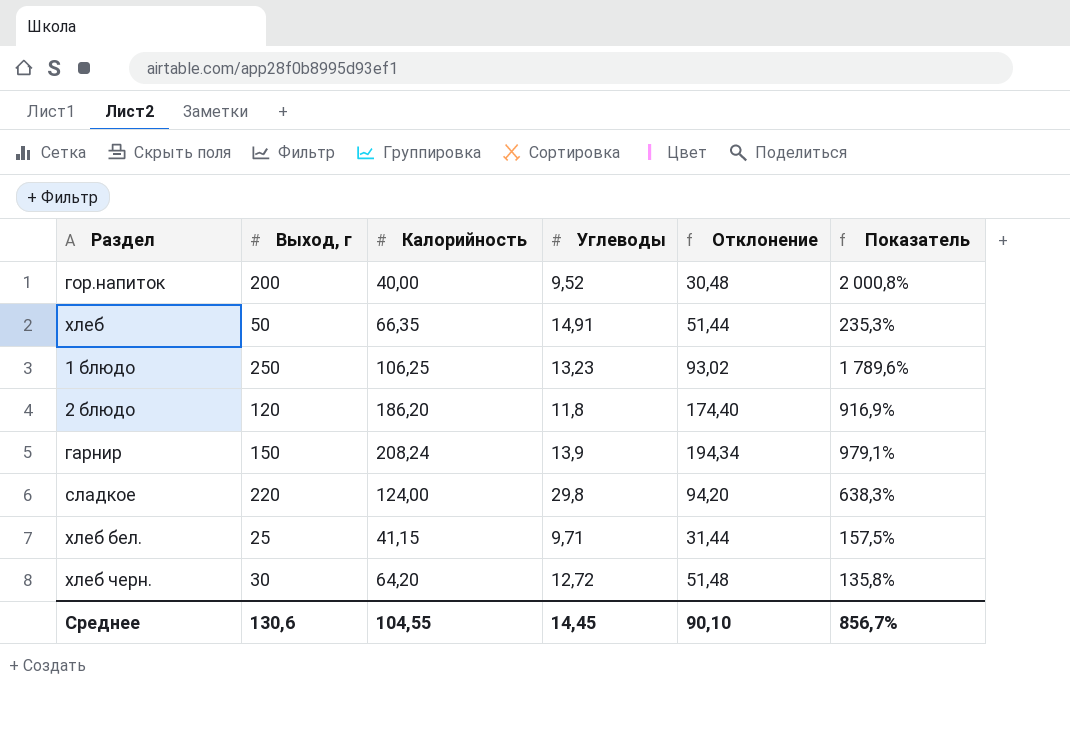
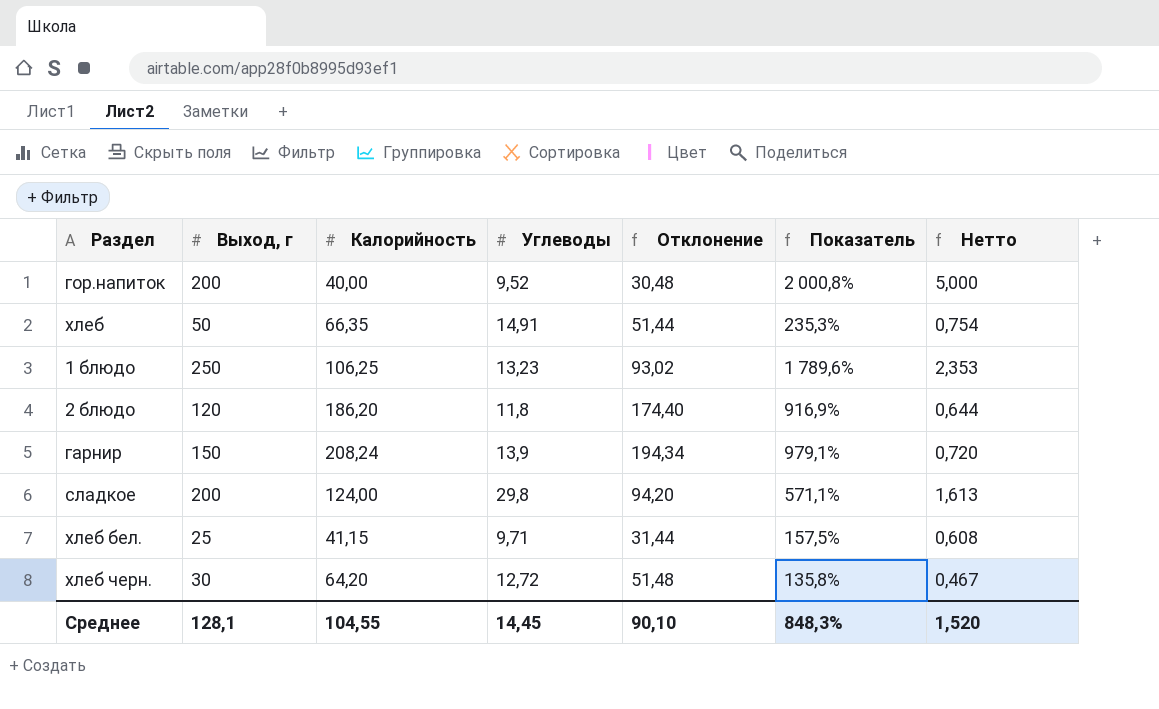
column Нетто | formula: none -> [Выход, г] / [Калорийность]
сладкое | Выход, г: 220 -> 200
сладкое | Показатель: 638,3% -> 571,1%
Среднее | Выход, г: 130,6 -> 128,1
Среднее | Показатель: 856,7% -> 848,3%

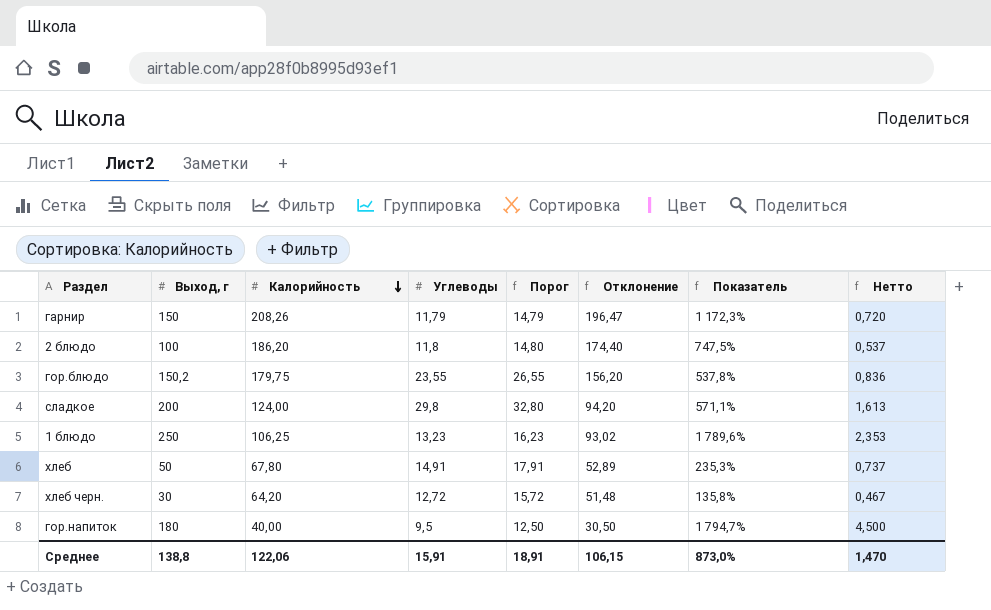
row order: none -> Калорийность descending
column Порог | formula: none -> [Углеводы] + 3
row хлеб бел.: 25 | 41,15 | 9,71 | 31,44 | 157,5% | 0,608 -> none
гарнир | Калорийность: 208,24 -> 208,26
гарнир | Углеводы: 13,9 -> 11,79
гарнир | Отклонение: 194,34 -> 196,47
гарнир | Показатель: 979,1% -> 1 172,3%
2 блюдо | Выход, г: 120 -> 100
2 блюдо | Показатель: 916,9% -> 747,5%
2 блюдо | Нетто: 0,644 -> 0,537
row гор.блюдо: none -> 150,2 | 179,75 | 23,55 | 26,55 | 156,20 | 537,8% | 0,836
хлеб | Калорийность: 66,35 -> 67,80
хлеб | Отклонение: 51,44 -> 52,89
хлеб | Нетто: 0,754 -> 0,737
гор.напиток | Выход, г: 200 -> 180
гор.напиток | Углеводы: 9,52 -> 9,5
гор.напиток | Отклонение: 30,48 -> 30,50
гор.напиток | Показатель: 2 000,8% -> 1 794,7%
гор.напиток | Нетто: 5,000 -> 4,500
Среднее | Выход, г: 128,1 -> 138,8
Среднее | Калорийность: 104,55 -> 122,06
Среднее | Углеводы: 14,45 -> 15,91
Среднее | Отклонение: 90,10 -> 106,15
Среднее | Показатель: 848,3% -> 873,0%
Среднее | Нетто: 1,520 -> 1,470

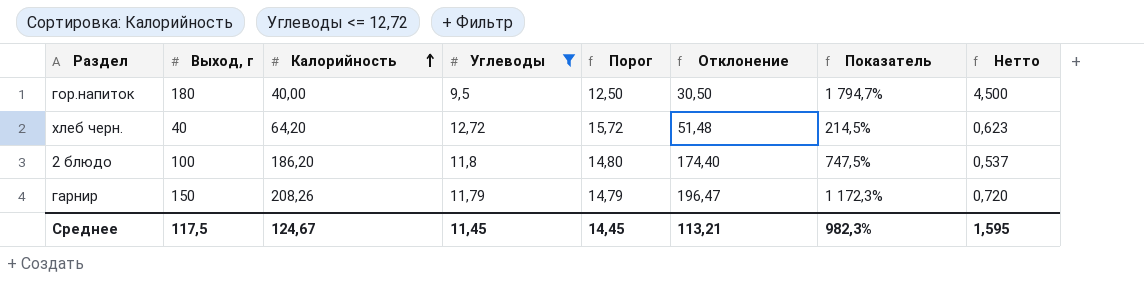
filter: none -> Углеводы <= 12,72
row order: Калорийность descending -> Калорийность ascending
хлеб черн. | Выход, г: 30 -> 40
хлеб черн. | Показатель: 135,8% -> 214,5%
хлеб черн. | Нетто: 0,467 -> 0,623
Среднее | Выход, г: 138,8 -> 117,5
Среднее | Калорийность: 122,06 -> 124,67
Среднее | Углеводы: 15,91 -> 11,45
Среднее | Порог: 18,91 -> 14,45
Среднее | Отклонение: 106,15 -> 113,21
Среднее | Показатель: 873,0% -> 982,3%
Среднее | Нетто: 1,470 -> 1,595

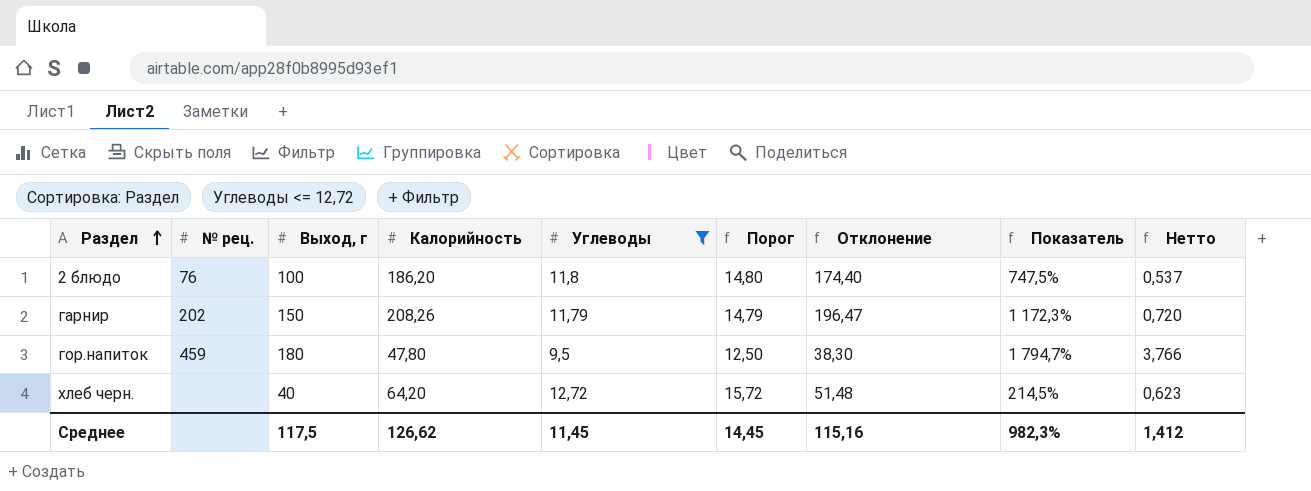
row order: Калорийность ascending -> Раздел ascending
column № рец. | position: none -> 2
гор.напиток | Калорийность: 40,00 -> 47,80
гор.напиток | Отклонение: 30,50 -> 38,30
гор.напиток | Нетто: 4,500 -> 3,766
Среднее | Калорийность: 124,67 -> 126,62
Среднее | Отклонение: 113,21 -> 115,16
Среднее | Нетто: 1,595 -> 1,412

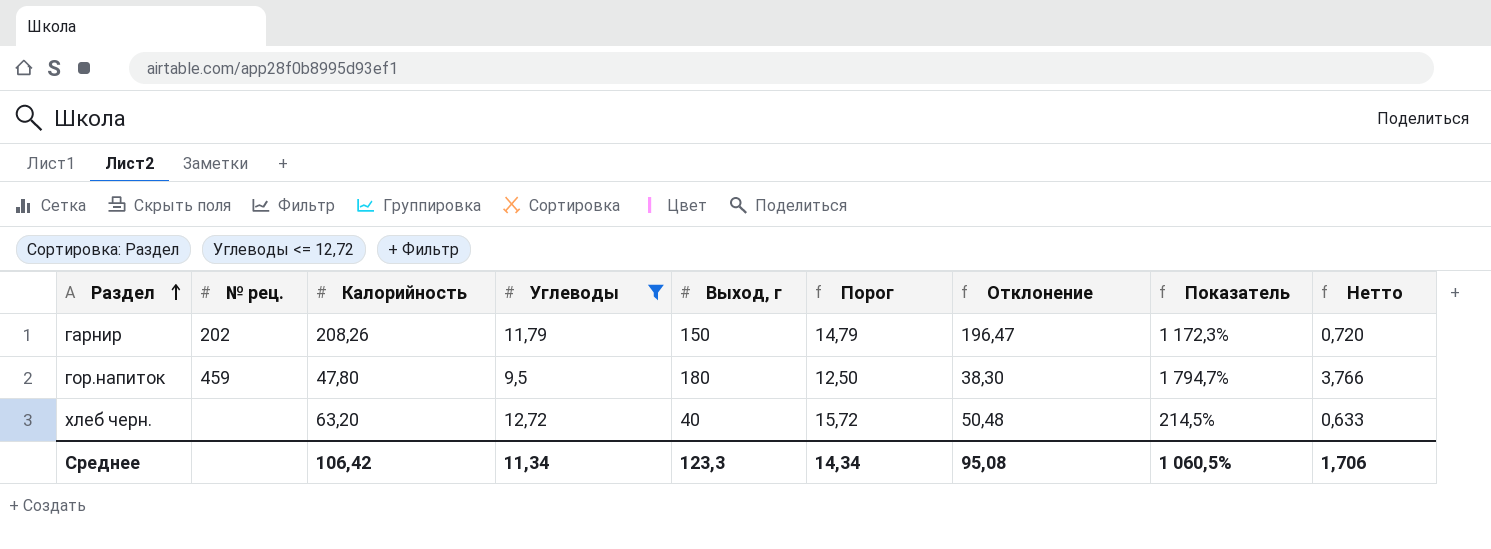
column Выход, г | position: 3 -> 5
row 2 блюдо: 76 | 100 | 186,20 | 11,8 | 14,80 | 174,40 | 747,5% | 0,537 -> none
хлеб черн. | Калорийность: 64,20 -> 63,20
хлеб черн. | Отклонение: 51,48 -> 50,48
хлеб черн. | Нетто: 0,623 -> 0,633
Среднее | Калорийность: 126,62 -> 106,42
Среднее | Углеводы: 11,45 -> 11,34
Среднее | Выход, г: 117,5 -> 123,3
Среднее | Порог: 14,45 -> 14,34
Среднее | Отклонение: 115,16 -> 95,08
Среднее | Показатель: 982,3% -> 1 060,5%
Среднее | Нетто: 1,412 -> 1,706

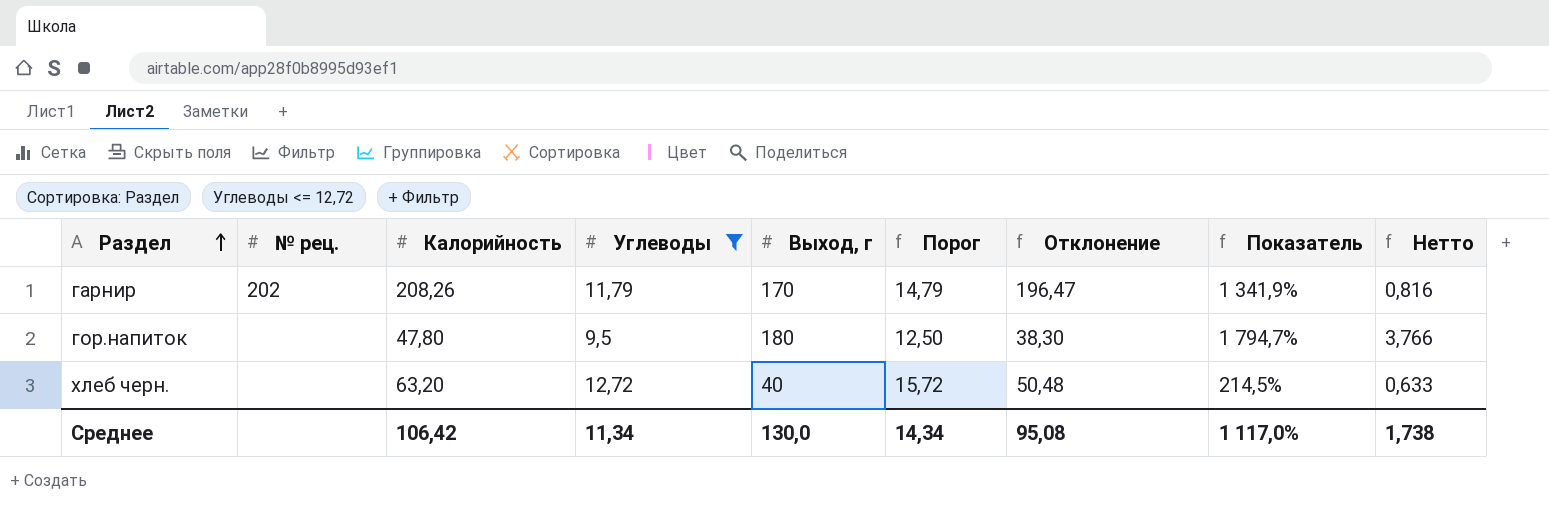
гарнир | Выход, г: 150 -> 170
гарнир | Показатель: 1 172,3% -> 1 341,9%
гарнир | Нетто: 0,720 -> 0,816
гор.напиток | № рец.: 459 -> none
Среднее | Выход, г: 123,3 -> 130,0
Среднее | Показатель: 1 060,5% -> 1 117,0%
Среднее | Нетто: 1,706 -> 1,738

